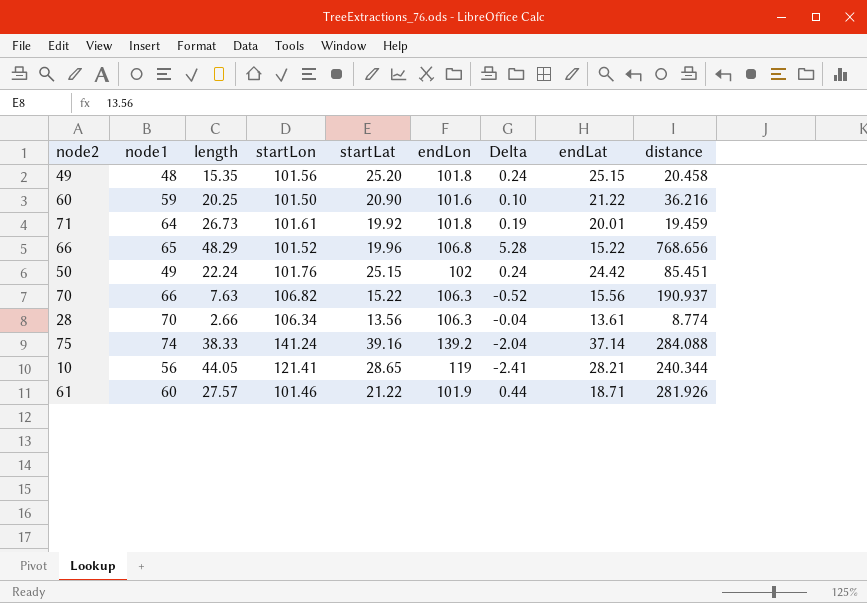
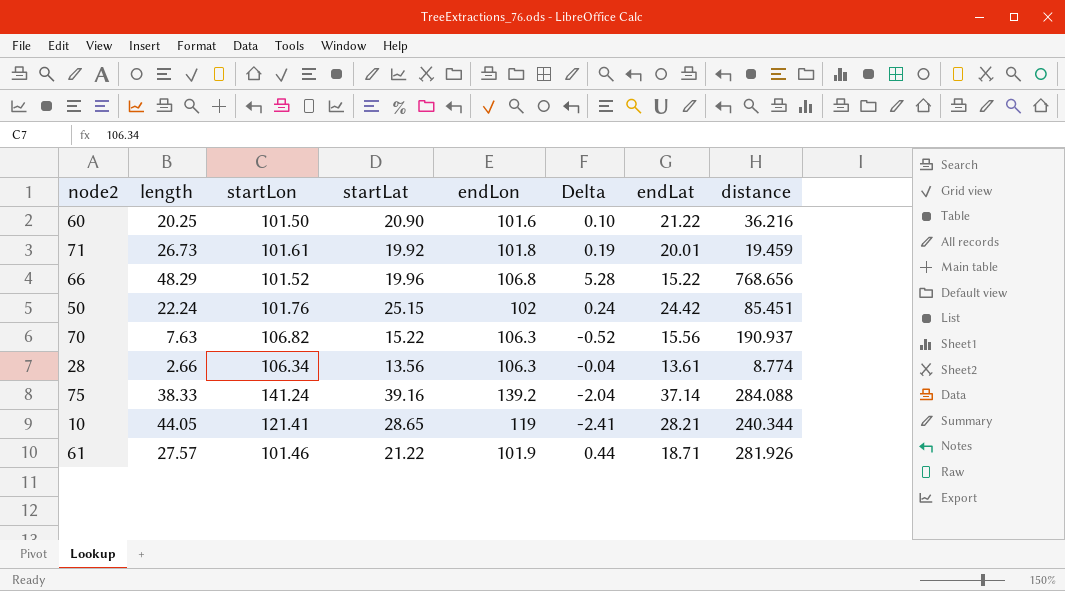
column node1 | position: 2 -> none
row 49: 48 | 15.35 | 101.56 | 25.20 | 101.8 | 0.24 | 25.15 | 20.458 -> none

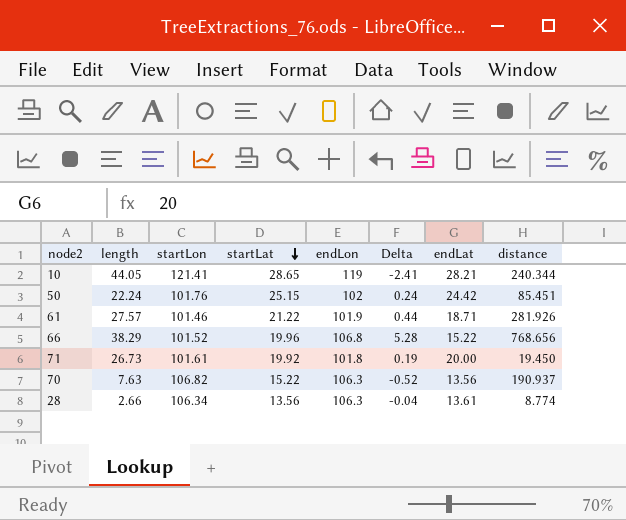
row order: none -> startLat descending
row 60: 20.25 | 101.50 | 20.90 | 101.6 | 0.10 | 21.22 | 36.216 -> none
row 75: 38.33 | 141.24 | 39.16 | 139.2 | -2.04 | 37.14 | 284.088 -> none
66 | length: 48.29 -> 38.29
71 | endLat: 20.01 -> 20.00
71 | distance: 19.459 -> 19.450
70 | endLat: 15.56 -> 13.56

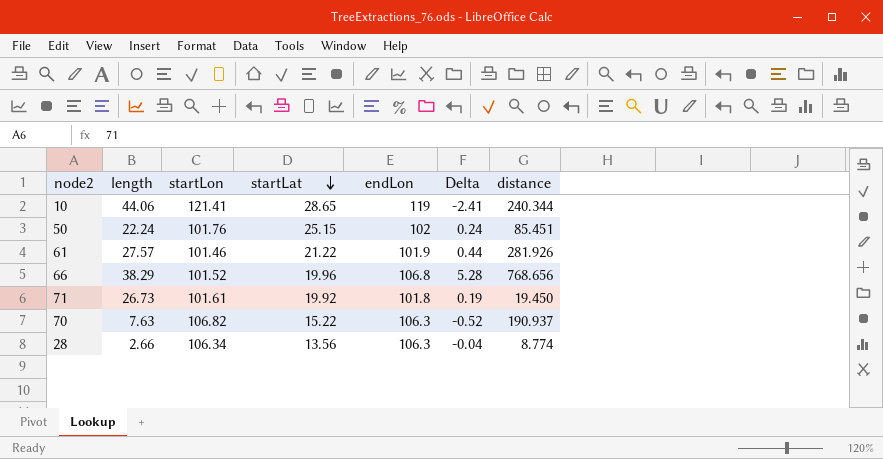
column endLat | position: 7 -> none
10 | length: 44.05 -> 44.06

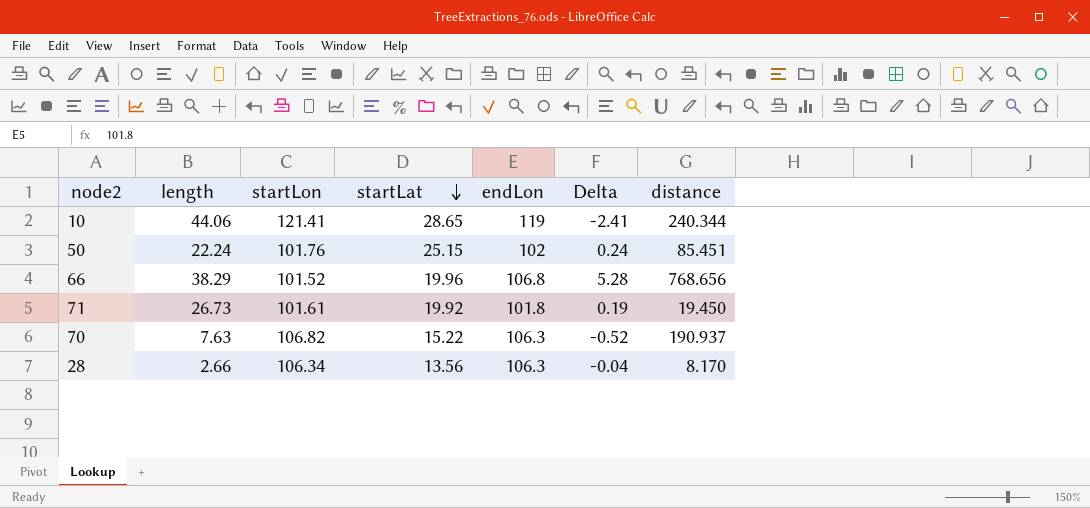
row 61: 27.57 | 101.46 | 21.22 | 101.9 | 0.44 | 281.926 -> none
28 | distance: 8.774 -> 8.170

